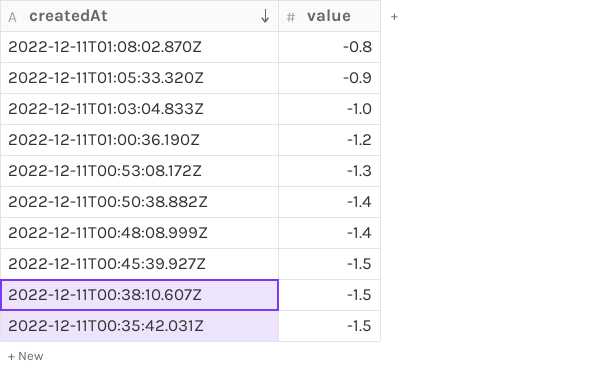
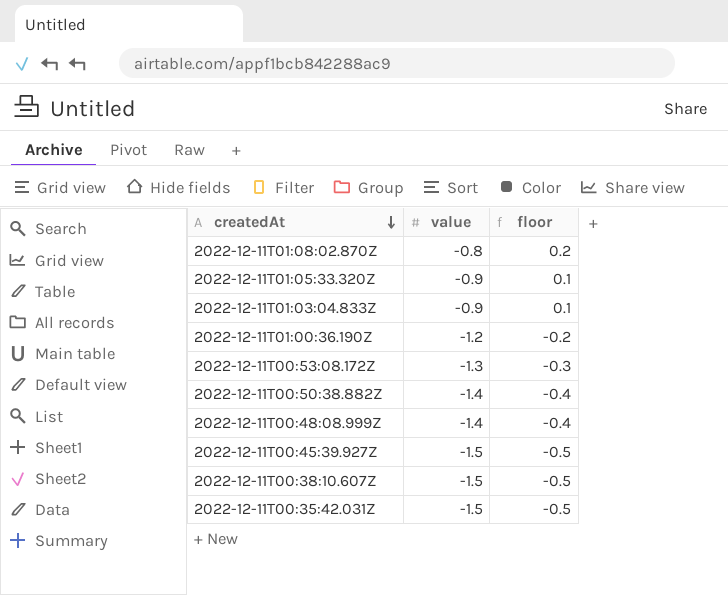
column floor | formula: none -> [value] + 1
2022-12-11T01:03:04.833Z | value: -1.0 -> -0.9

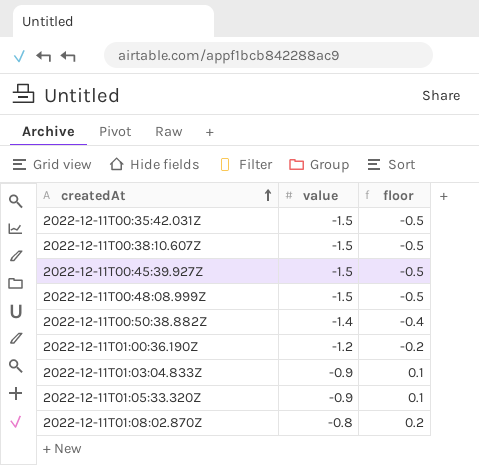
row order: createdAt descending -> createdAt ascending
row 2022-12-11T00:53:08.172Z: -1.3 | -0.3 -> none
2022-12-11T00:48:08.999Z | value: -1.4 -> -1.5
2022-12-11T00:48:08.999Z | floor: -0.4 -> -0.5

